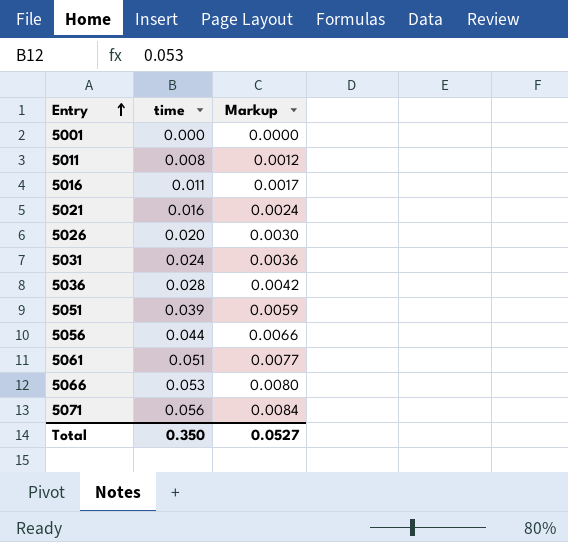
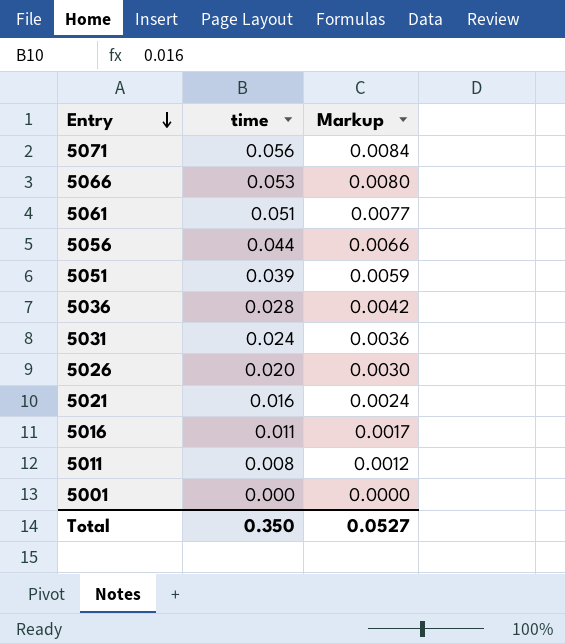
row order: Entry ascending -> Entry descending

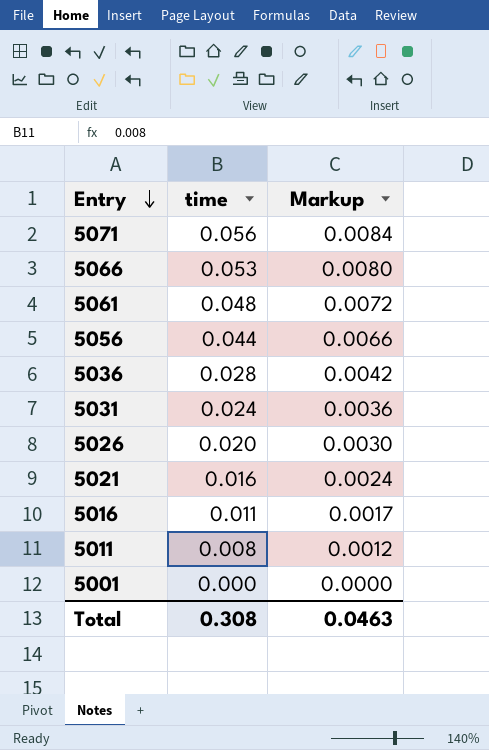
row 5051: 0.039 | 0.0059 -> none
5061 | time: 0.051 -> 0.048
5061 | Markup: 0.0077 -> 0.0072
Total | time: 0.350 -> 0.308
Total | Markup: 0.0527 -> 0.0463

